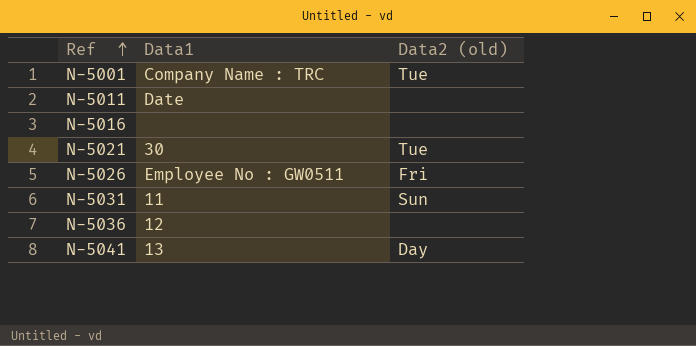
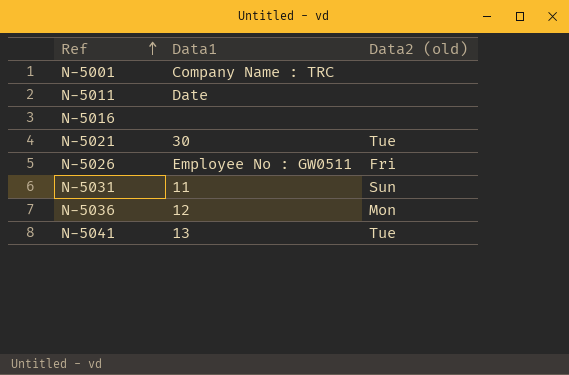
N-5001 | Data2 (old): Tue -> none
N-5036 | Data2 (old): none -> Mon
N-5041 | Data2 (old): Day -> Tue

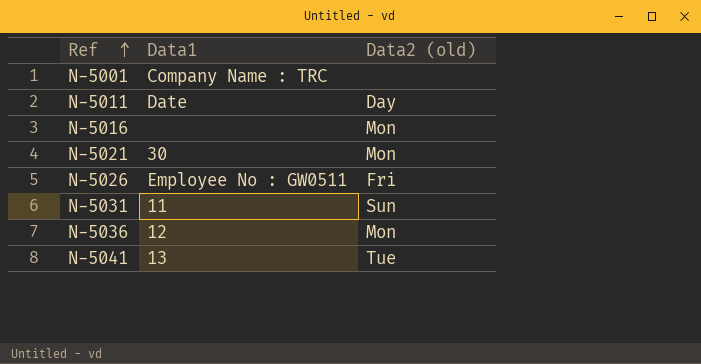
N-5011 | Data2 (old): none -> Day
N-5016 | Data2 (old): none -> Mon
N-5021 | Data2 (old): Tue -> Mon

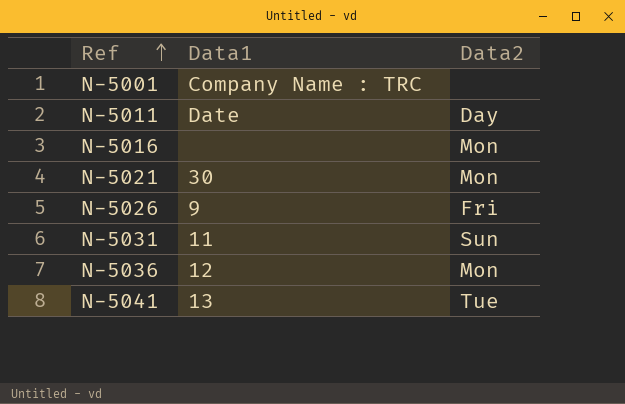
column name: Data2 (old) -> Data2
N-5026 | Data1: Employee No : GW0511 -> 9

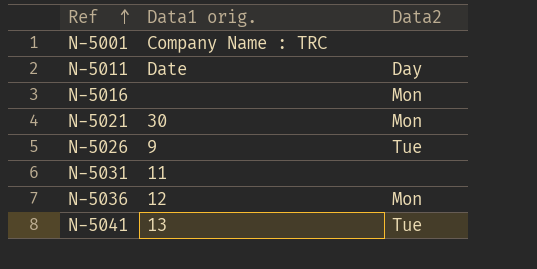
column name: Data1 -> Data1 orig.
N-5026 | Data2: Fri -> Tue
N-5031 | Data2: Sun -> none

